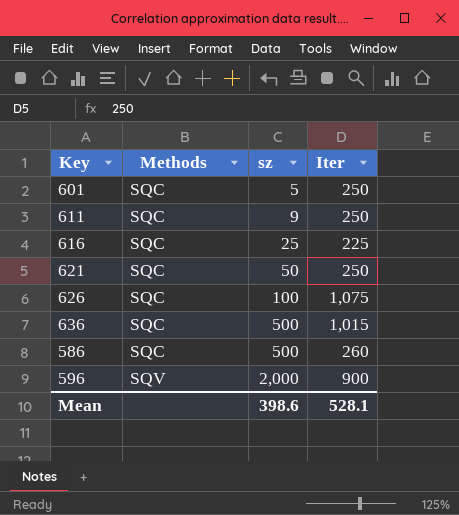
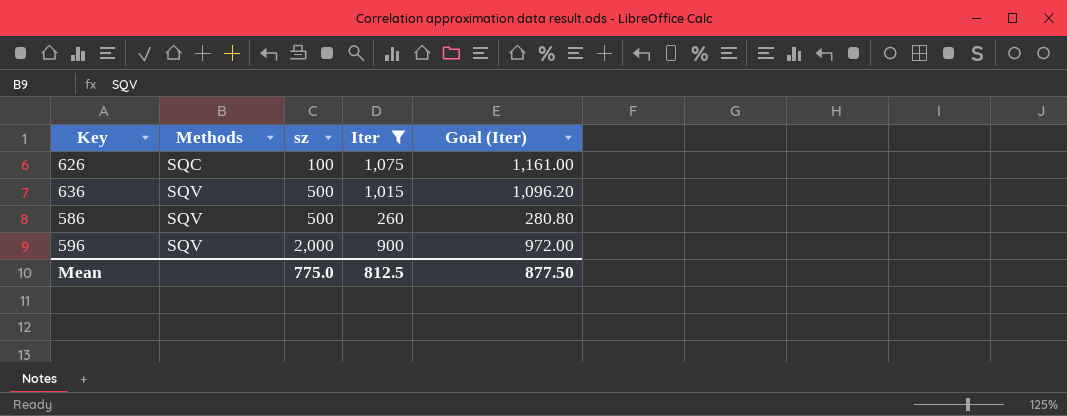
filter: none -> Iter >= 260
column Goal (Iter) | formula: none -> [Iter] * 1.08
636 | Methods: SQC -> SQV
586 | Methods: SQC -> SQV
Mean | sz: 398.6 -> 775.0
Mean | Iter: 528.1 -> 812.5

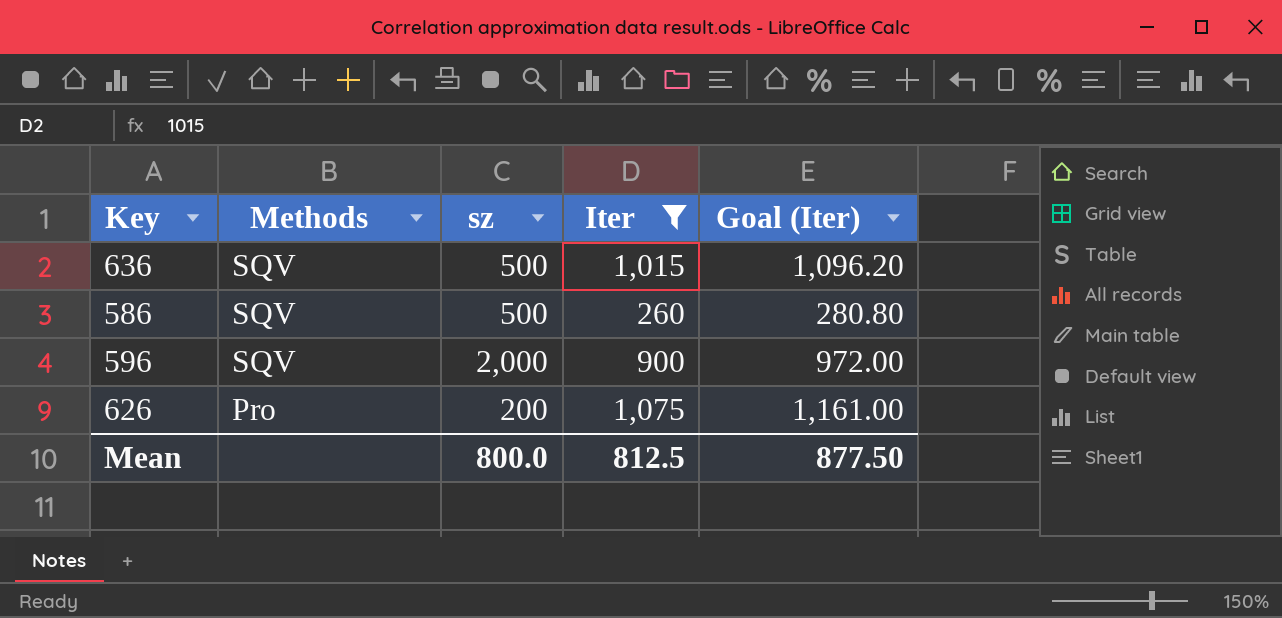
row order: Methods ascending -> Methods descending
626 | Methods: SQC -> Pro
626 | sz: 100 -> 200
Mean | sz: 775.0 -> 800.0

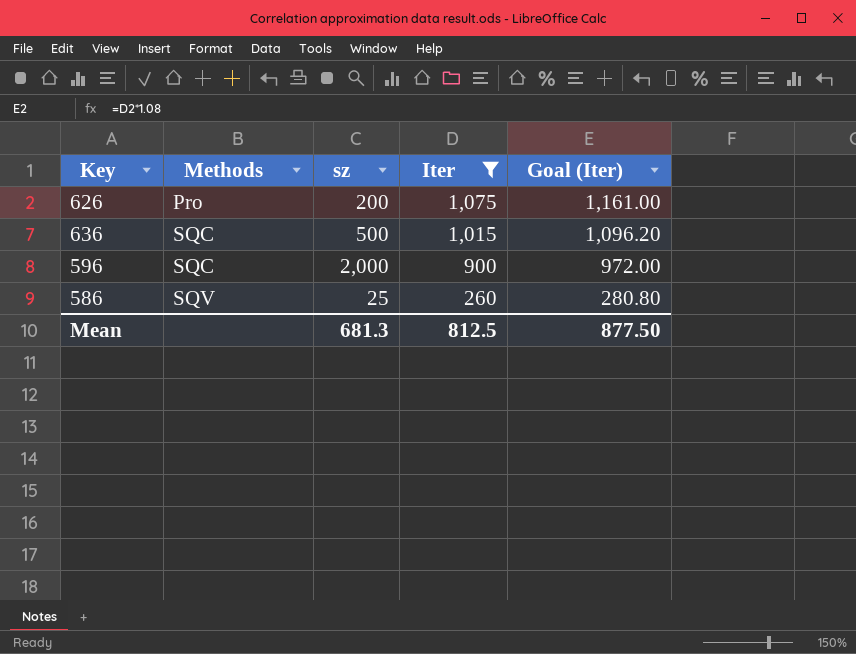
row order: Methods descending -> Methods ascending
636 | Methods: SQV -> SQC
596 | Methods: SQV -> SQC
586 | sz: 500 -> 25
Mean | sz: 800.0 -> 681.3

